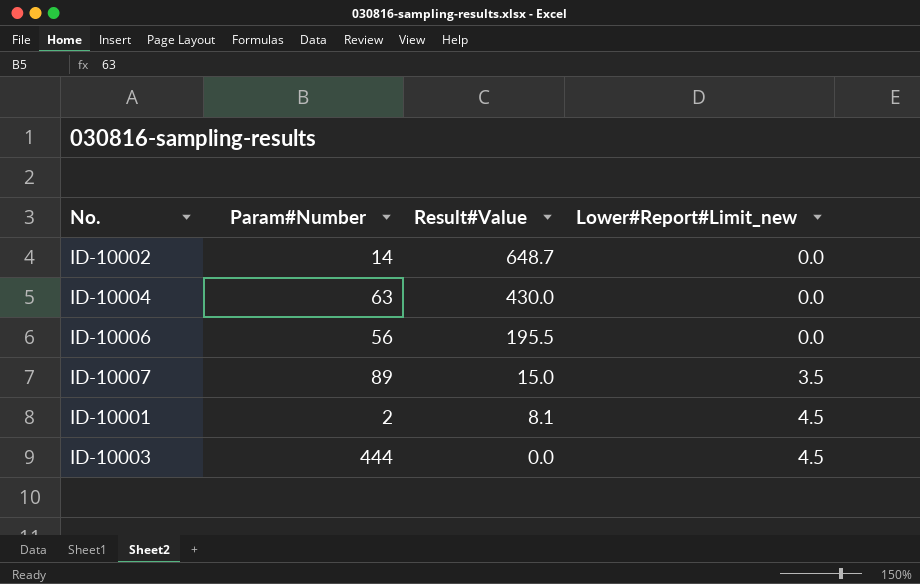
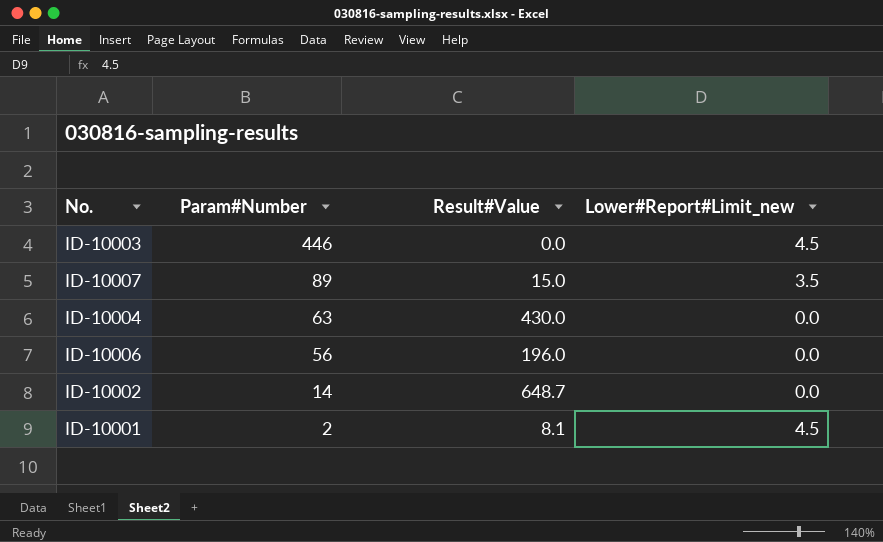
row order: Result#Value descending -> Param#Number descending
ID-10003 | Param#Number: 444 -> 446
ID-10006 | Result#Value: 195.5 -> 196.0

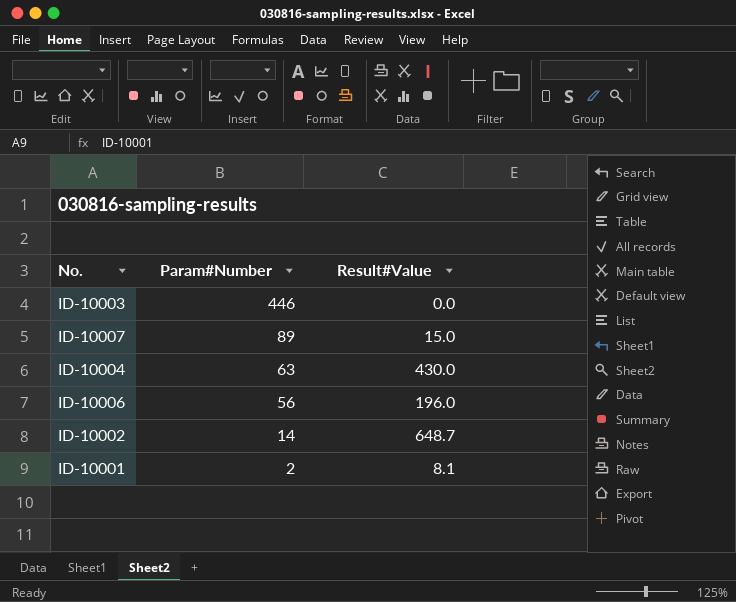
column Lower#Report#Limit_new | position: 4 -> none

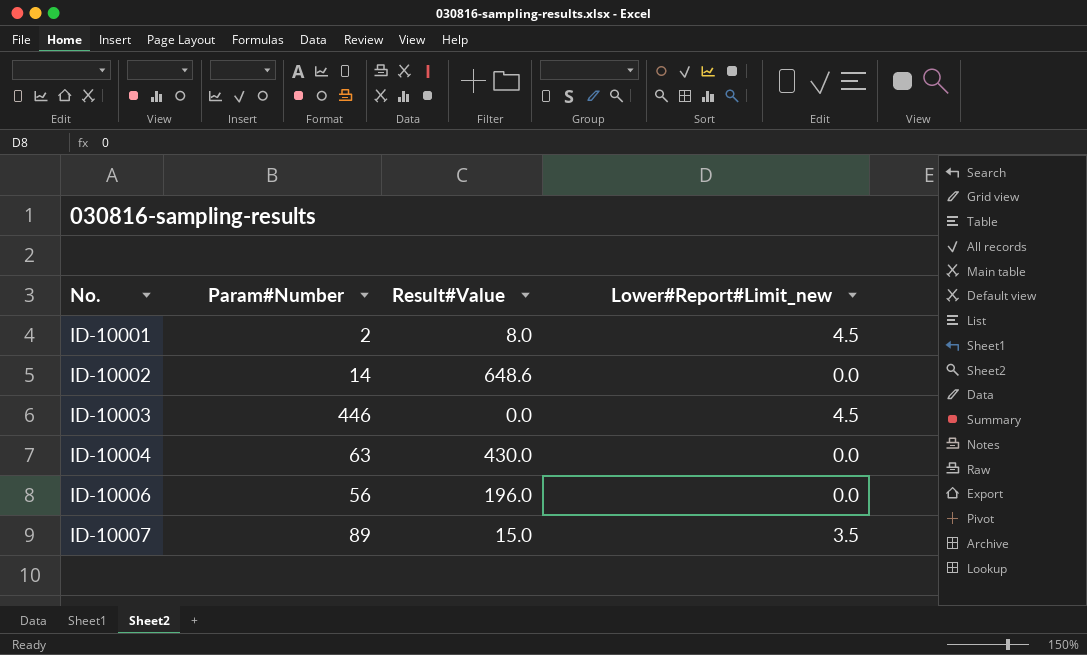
row order: Param#Number descending -> No. ascending
column Lower#Report#Limit_new | position: none -> 4
ID-10001 | Result#Value: 8.1 -> 8.0
ID-10002 | Result#Value: 648.7 -> 648.6

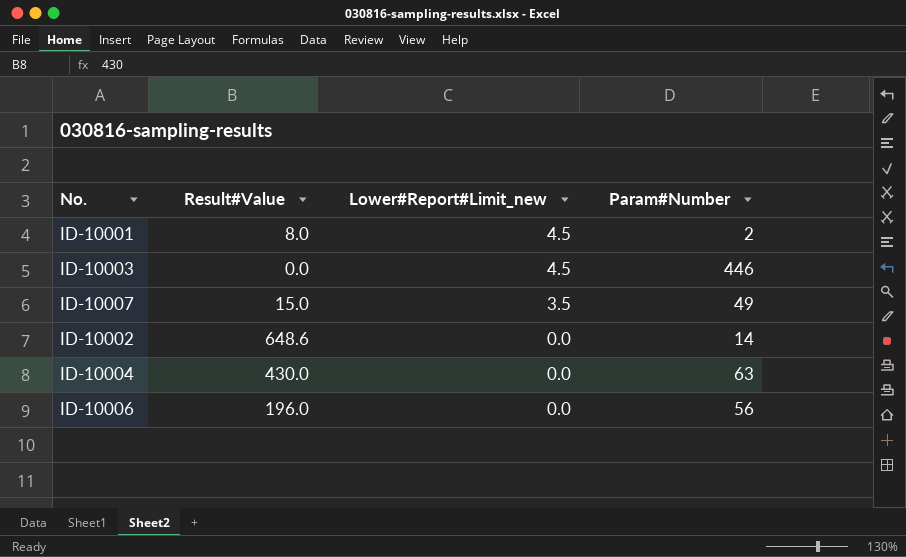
row order: No. ascending -> Lower#Report#Limit_new descending
column Param#Number | position: 2 -> 4
ID-10007 | Param#Number: 89 -> 49

